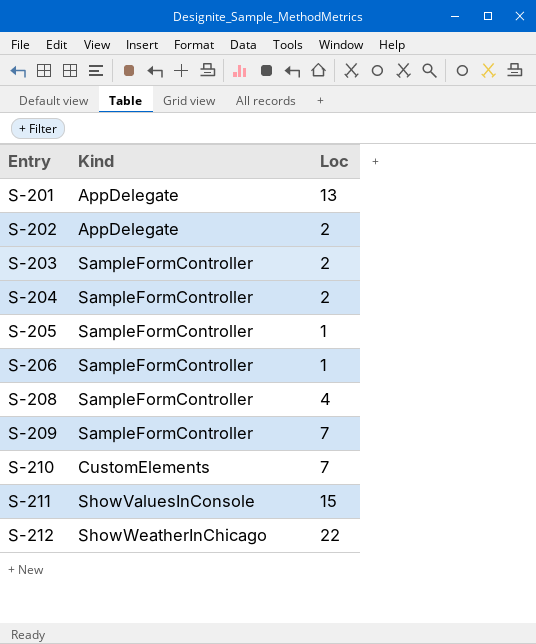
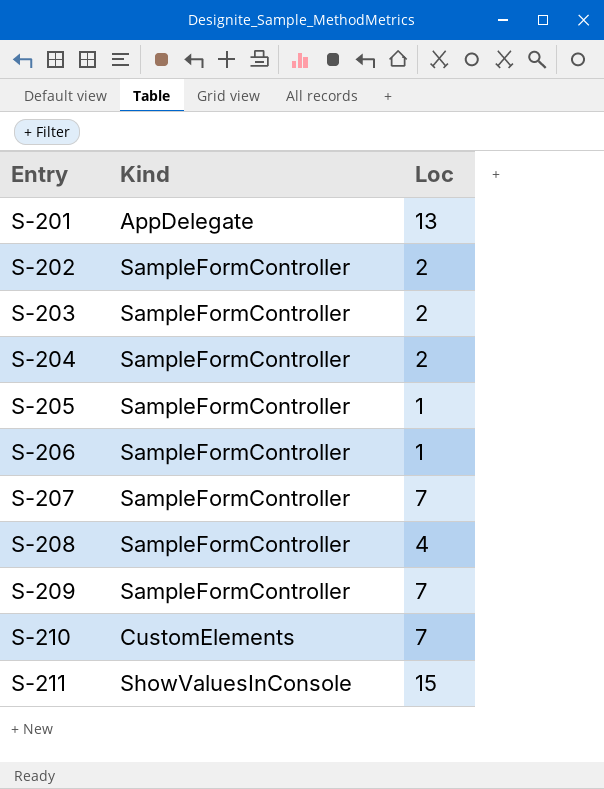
row S-212: ShowWeatherInChicago | 22 -> none
S-202 | Kind: AppDelegate -> SampleFormController
row S-207: none -> SampleFormController | 7

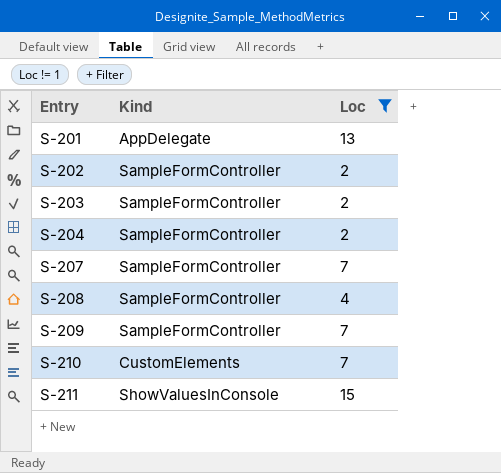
filter: none -> Loc != 1

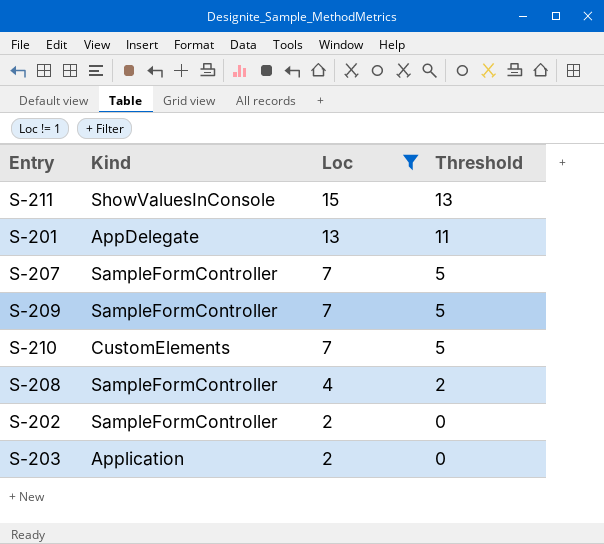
row order: Entry ascending -> Loc descending
column Threshold | formula: none -> [Loc] - 2
row S-204: SampleFormController | 2 -> none
S-203 | Kind: SampleFormController -> Application

